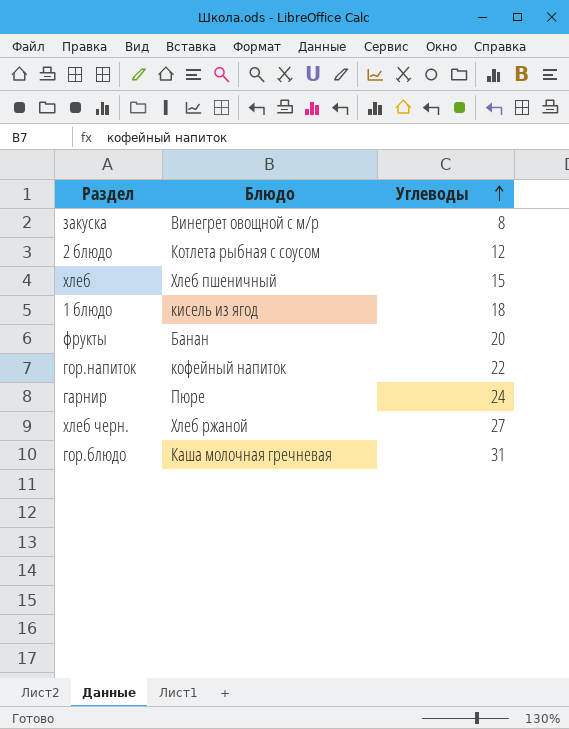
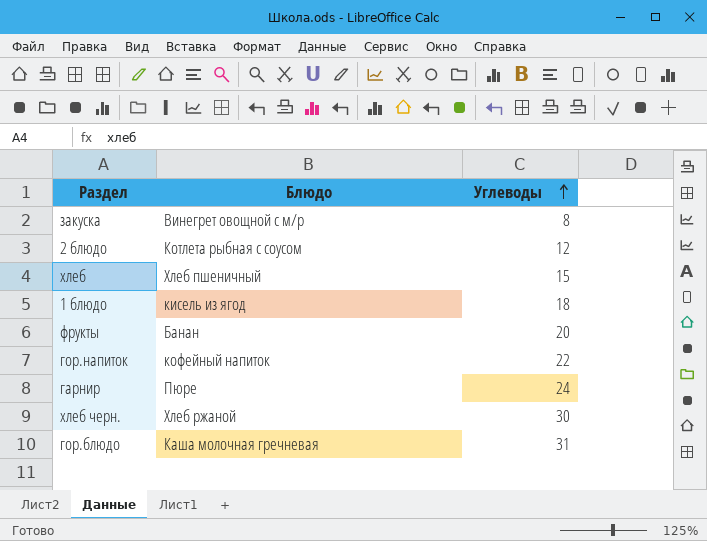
хлеб черн. | Углеводы: 27 -> 30

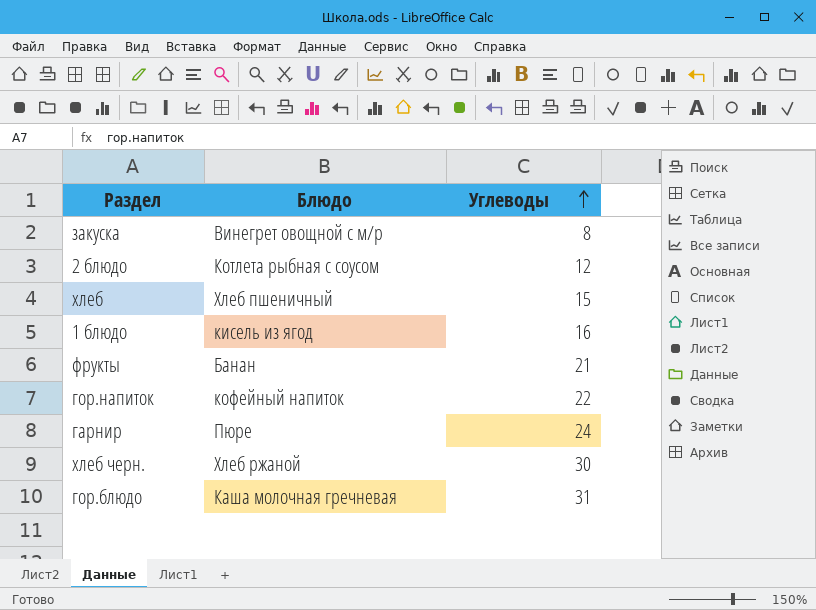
1 блюдо | Углеводы: 18 -> 16
фрукты | Углеводы: 20 -> 21

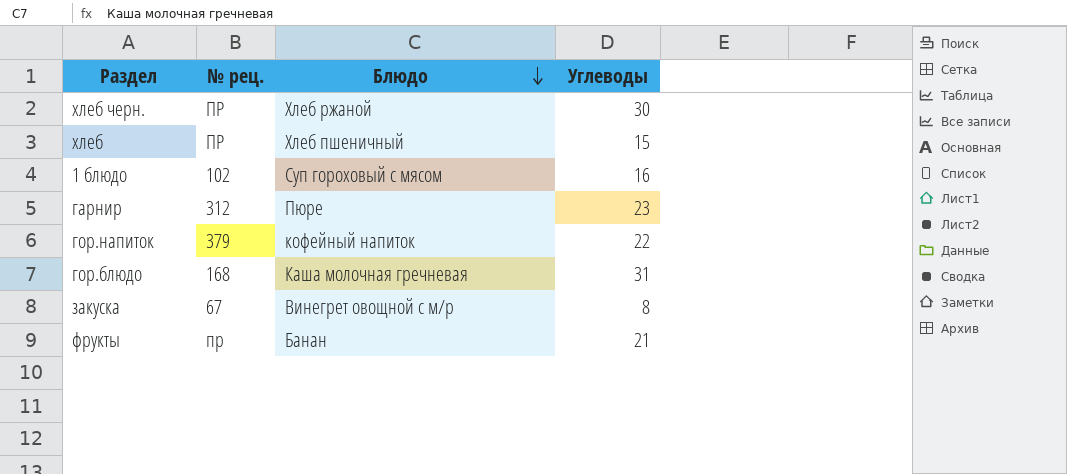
row order: Углеводы ascending -> Блюдо descending
column № рец. | position: none -> 2
row 2 блюдо: Котлета рыбная с соусом | 12 -> none
1 блюдо | Блюдо: кисель из ягод -> Суп гороховый с мясом
гарнир | Углеводы: 24 -> 23

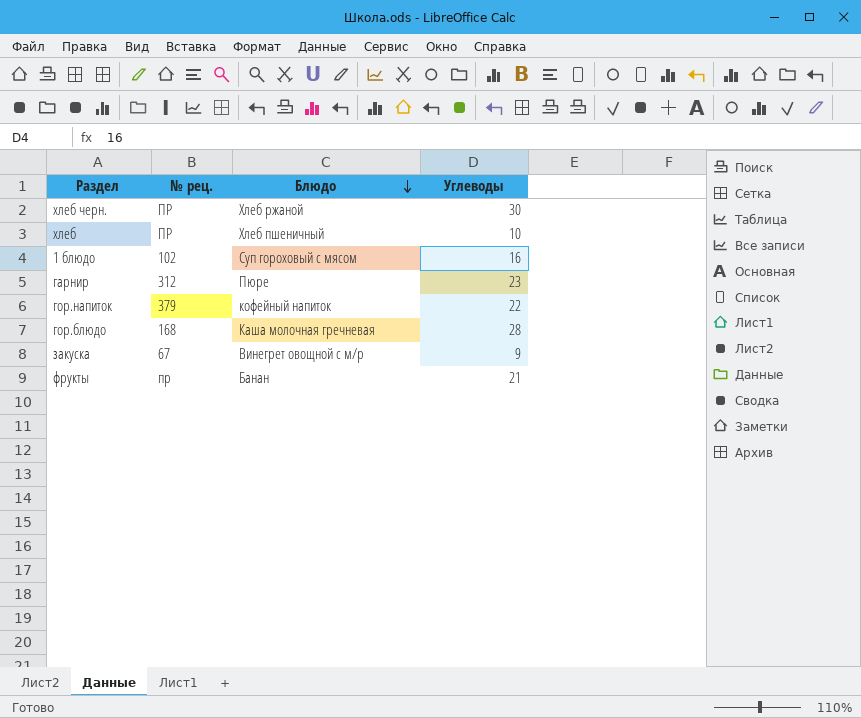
хлеб | Углеводы: 15 -> 10
гор.блюдо | Углеводы: 31 -> 28
закуска | Углеводы: 8 -> 9

